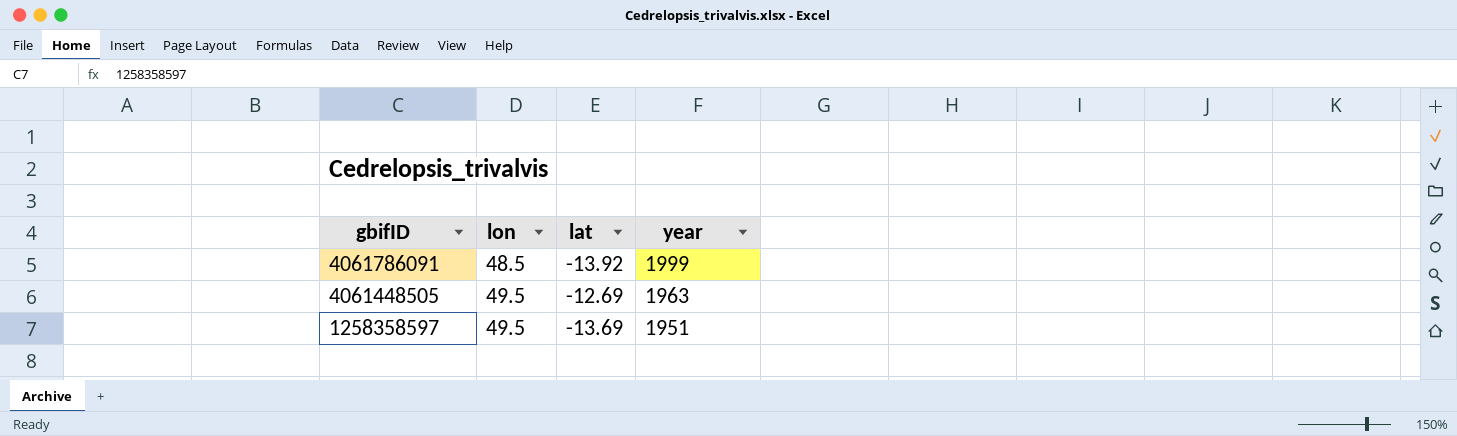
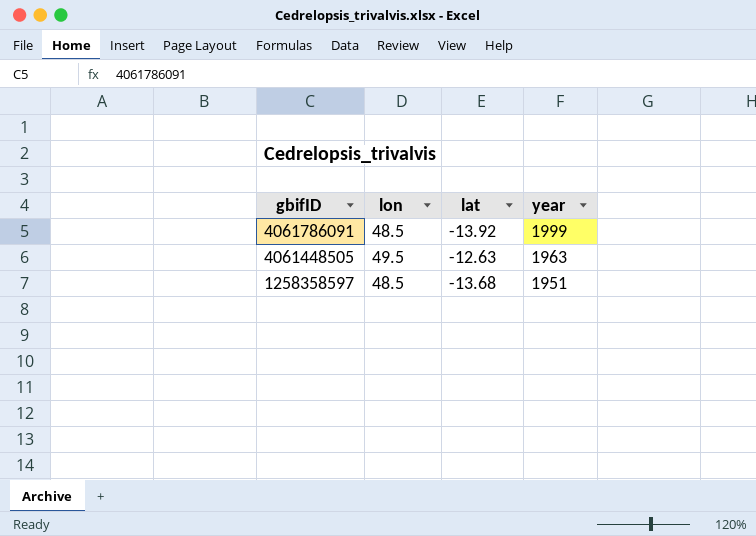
4061448505 | lat: -12.69 -> -12.63
1258358597 | lon: 49.5 -> 48.5
1258358597 | lat: -13.69 -> -13.68

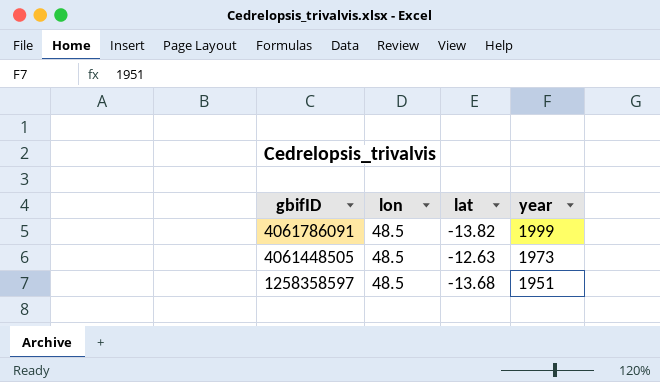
4061786091 | lat: -13.92 -> -13.82
4061448505 | lon: 49.5 -> 48.5
4061448505 | year: 1963 -> 1973

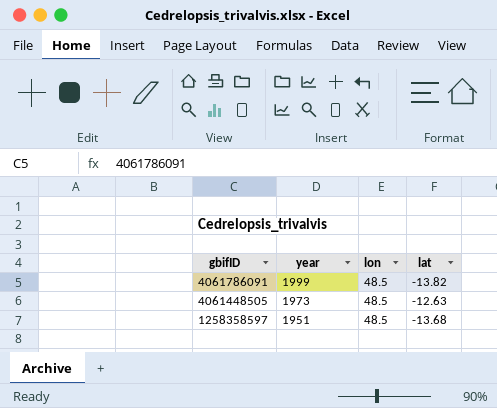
column year | position: 4 -> 2

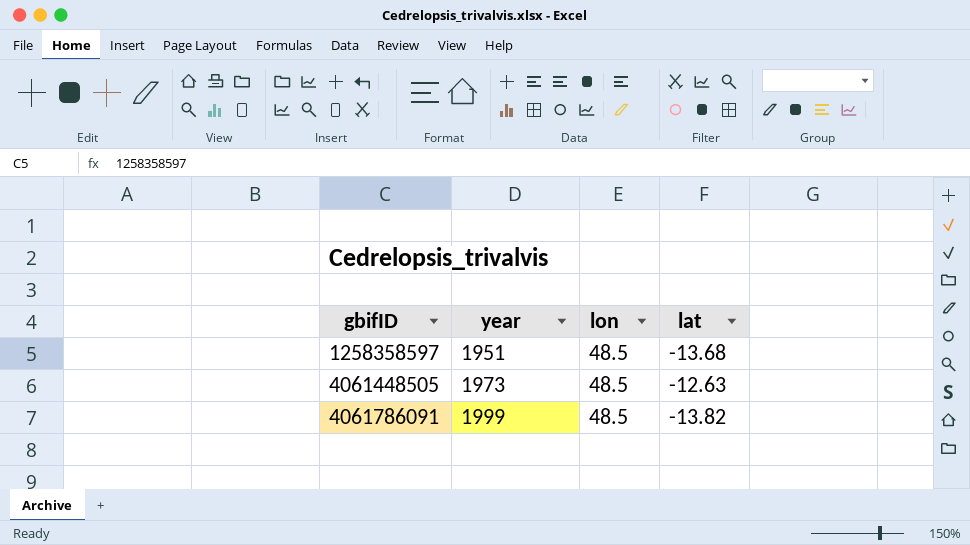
row order: gbifID descending -> gbifID ascending

